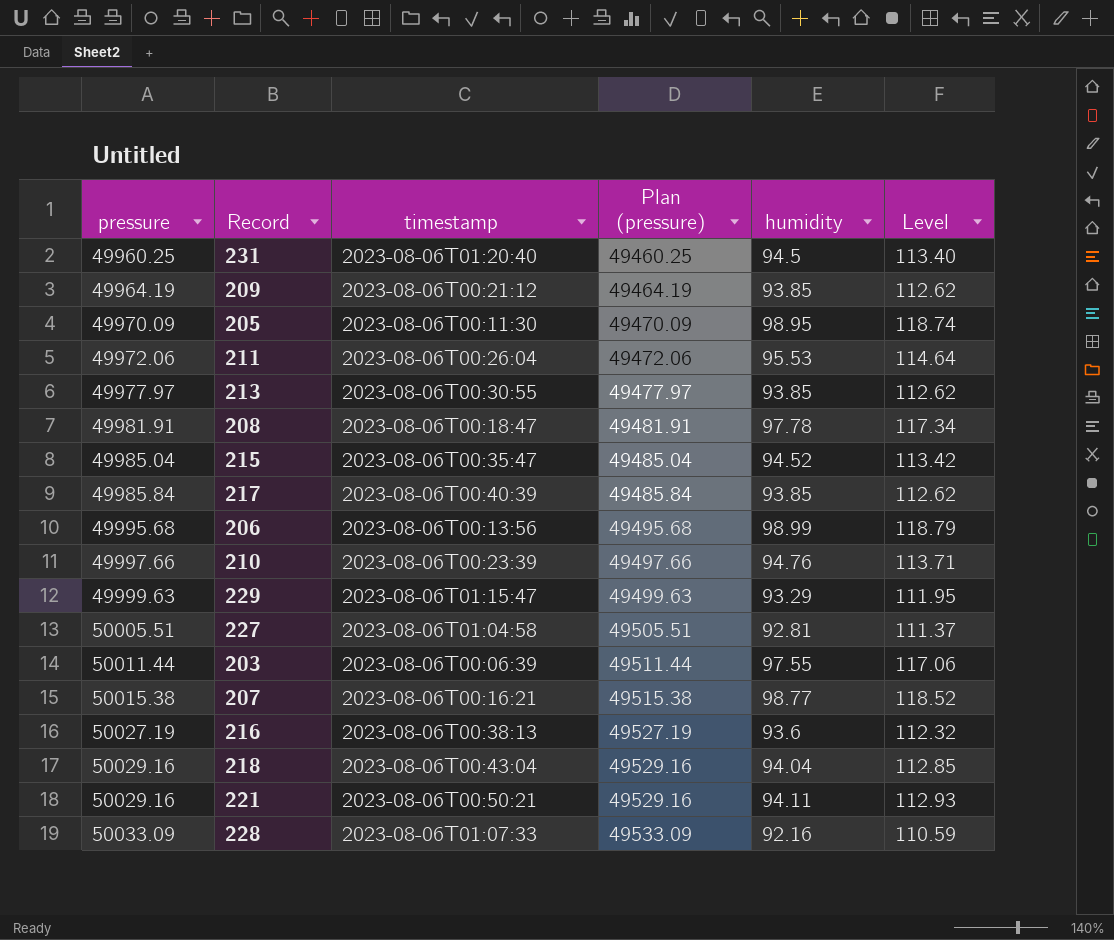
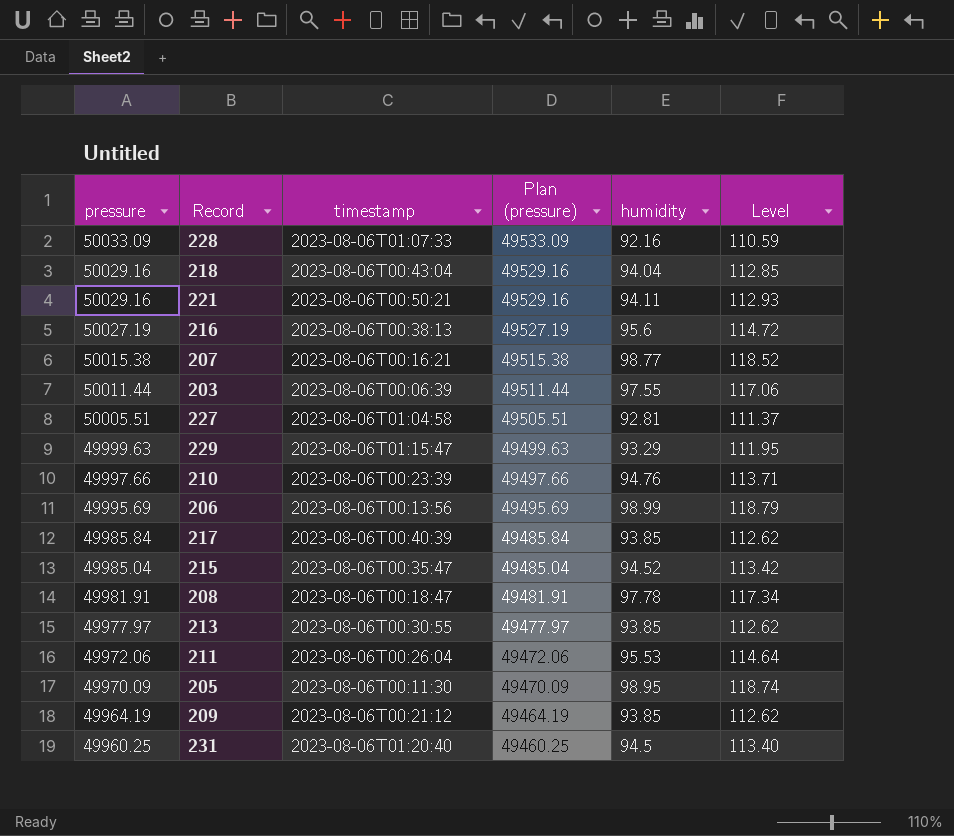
row order: pressure ascending -> pressure descending
216 | humidity: 93.6 -> 95.6
216 | Level: 112.32 -> 114.72
206 | pressure: 49995.68 -> 49995.69
206 | Plan (pressure): 49495.68 -> 49495.69

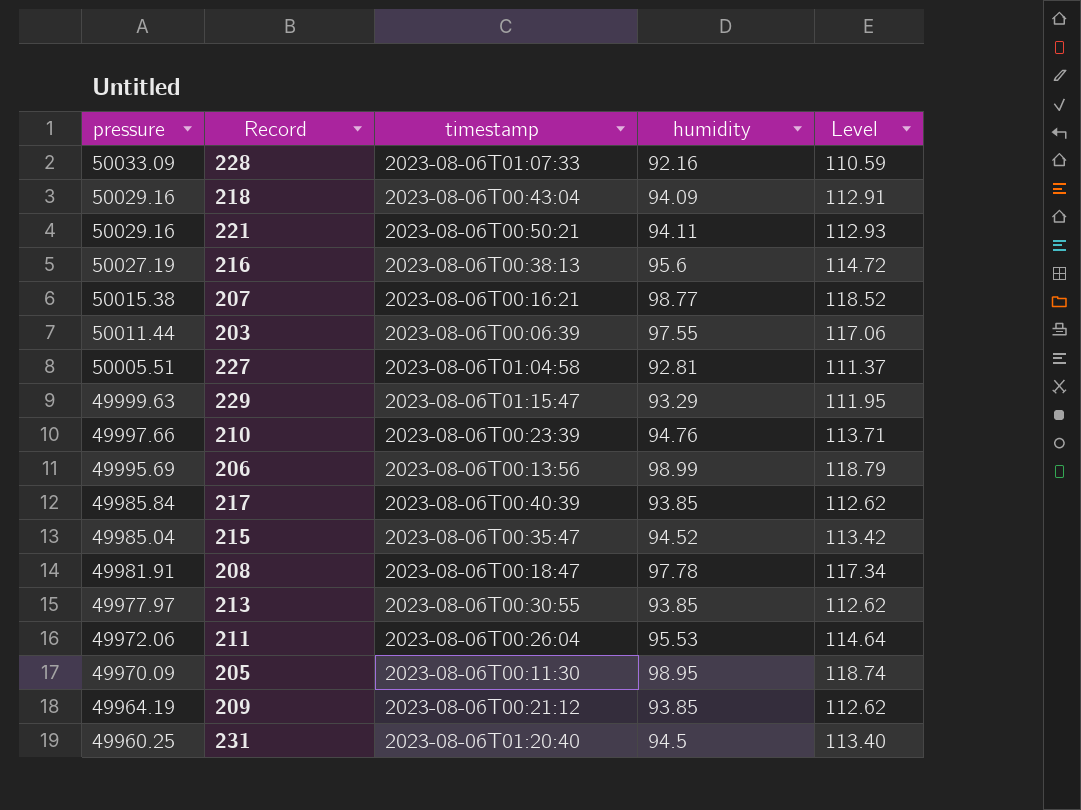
column Plan (pressure) | formula: [pressure] - 500 -> none
218 | humidity: 94.04 -> 94.09
218 | Level: 112.85 -> 112.91

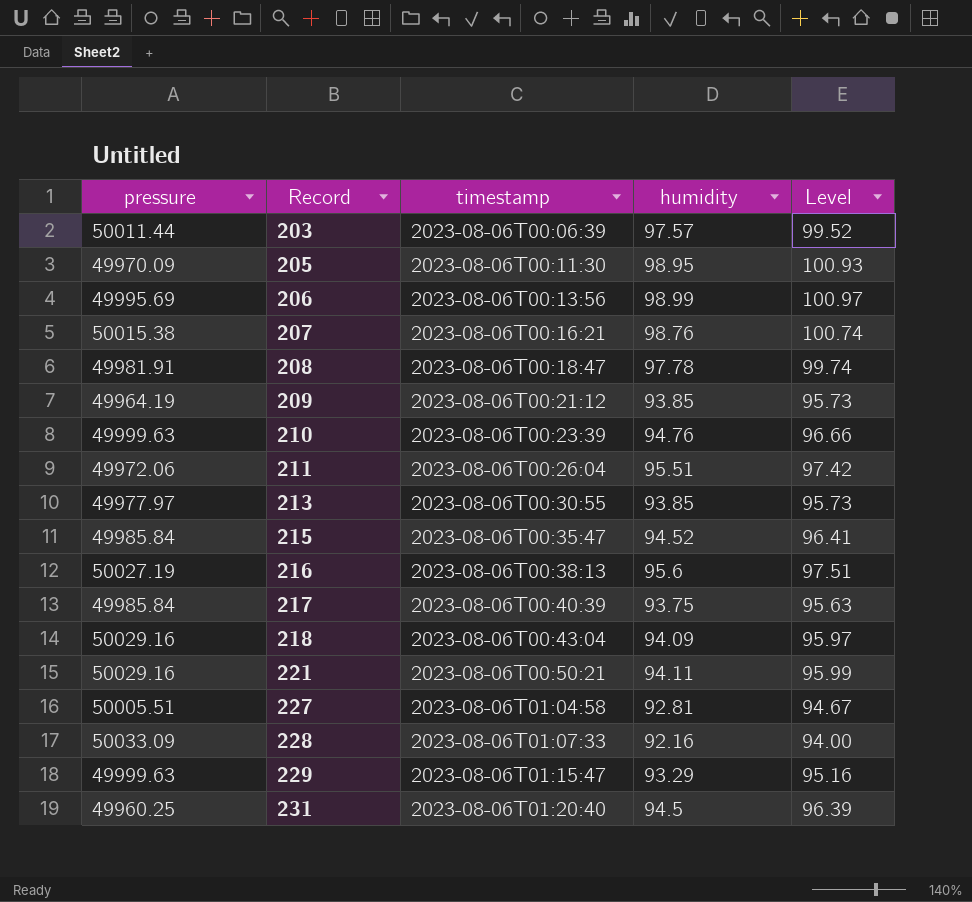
row order: pressure descending -> Record ascending
column Level | formula: [humidity] * 1.2 -> [humidity] * 1.02
203 | humidity: 97.55 -> 97.57
207 | humidity: 98.77 -> 98.76
210 | pressure: 49997.66 -> 49999.63
211 | humidity: 95.53 -> 95.51
215 | pressure: 49985.04 -> 49985.84
217 | humidity: 93.85 -> 93.75

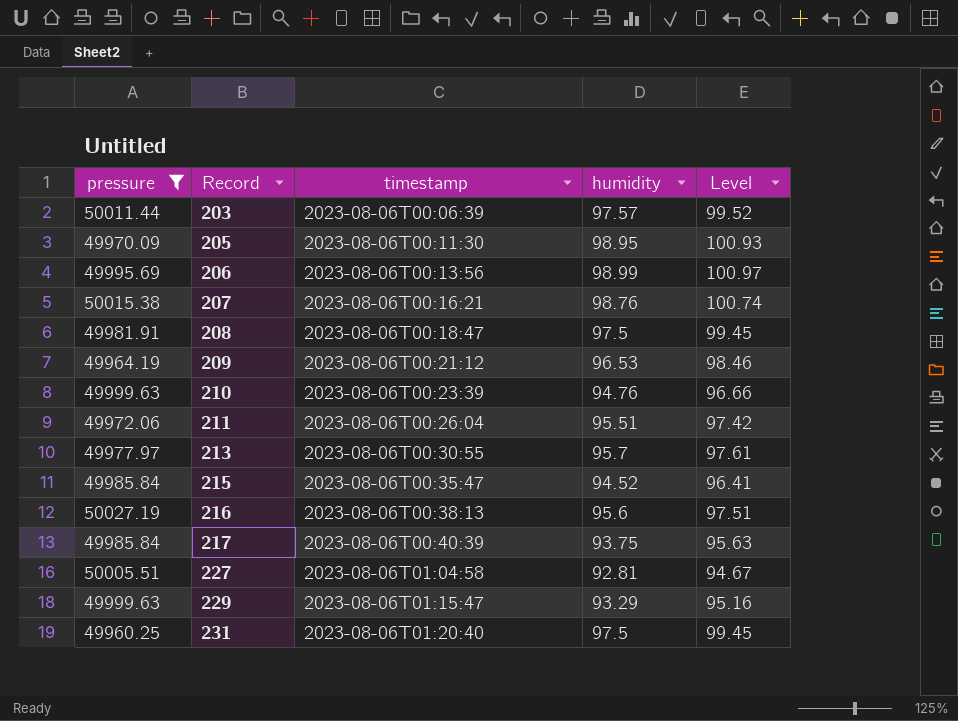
filter: none -> pressure <= 50027.19
208 | humidity: 97.78 -> 97.5
208 | Level: 99.74 -> 99.45
209 | humidity: 93.85 -> 96.53
209 | Level: 95.73 -> 98.46
213 | humidity: 93.85 -> 95.7
213 | Level: 95.73 -> 97.61
231 | humidity: 94.5 -> 97.5
231 | Level: 96.39 -> 99.45

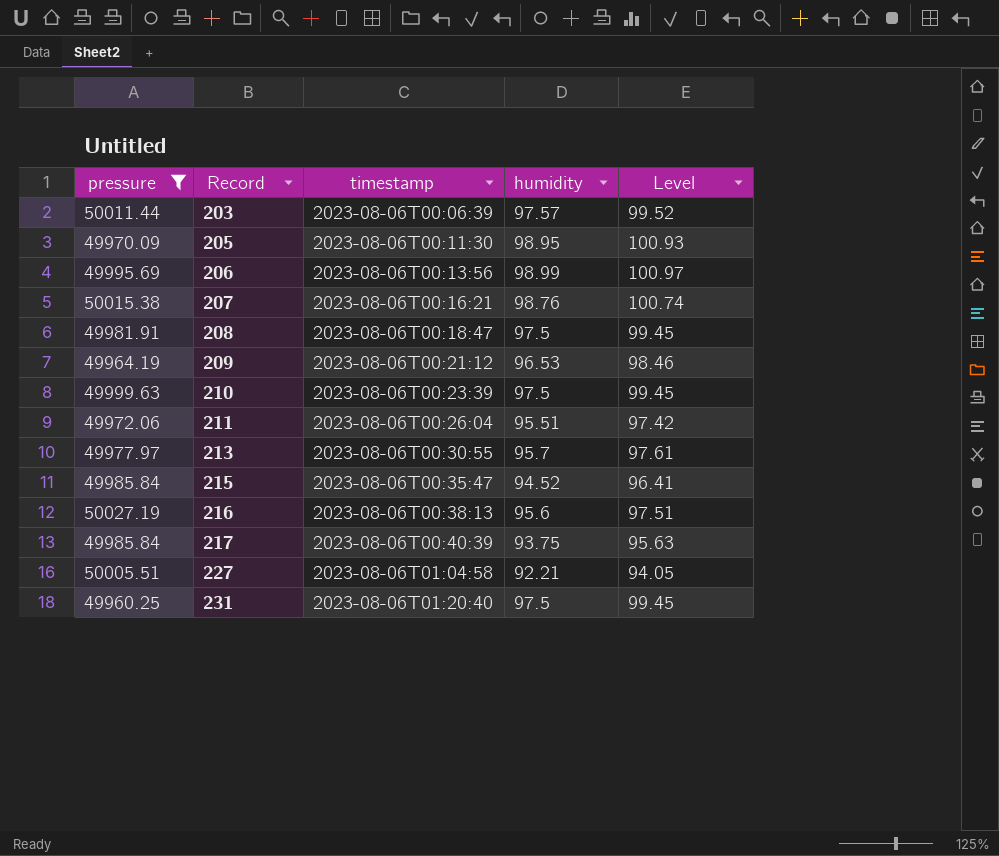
row 229: 49999.63 | 2023-08-06T01:15:47 | 93.29 | 95.16 -> none
210 | humidity: 94.76 -> 97.5
210 | Level: 96.66 -> 99.45
227 | humidity: 92.81 -> 92.21
227 | Level: 94.67 -> 94.05

